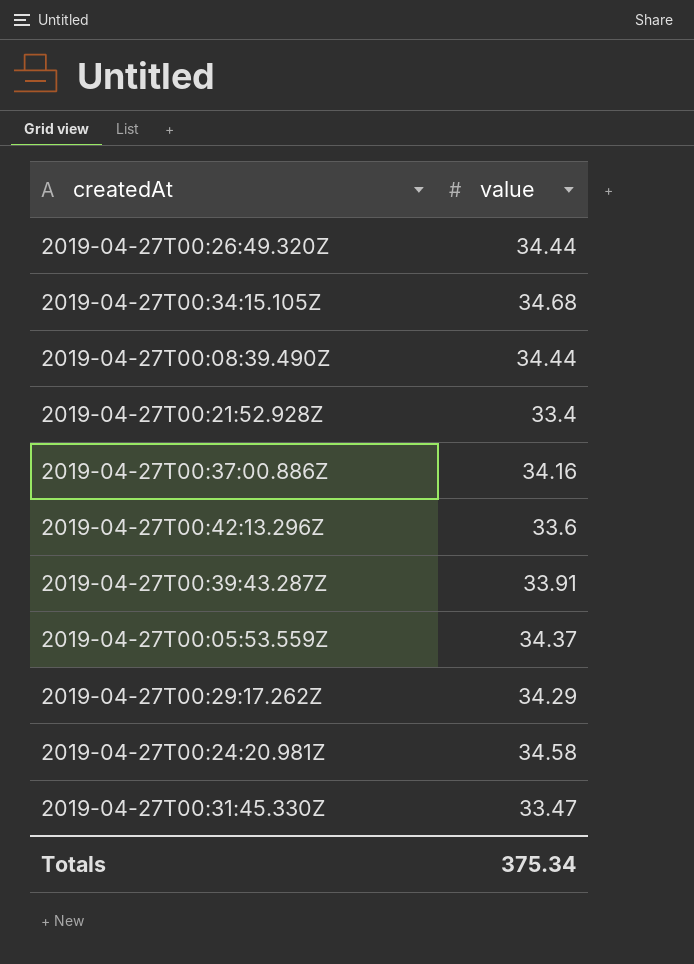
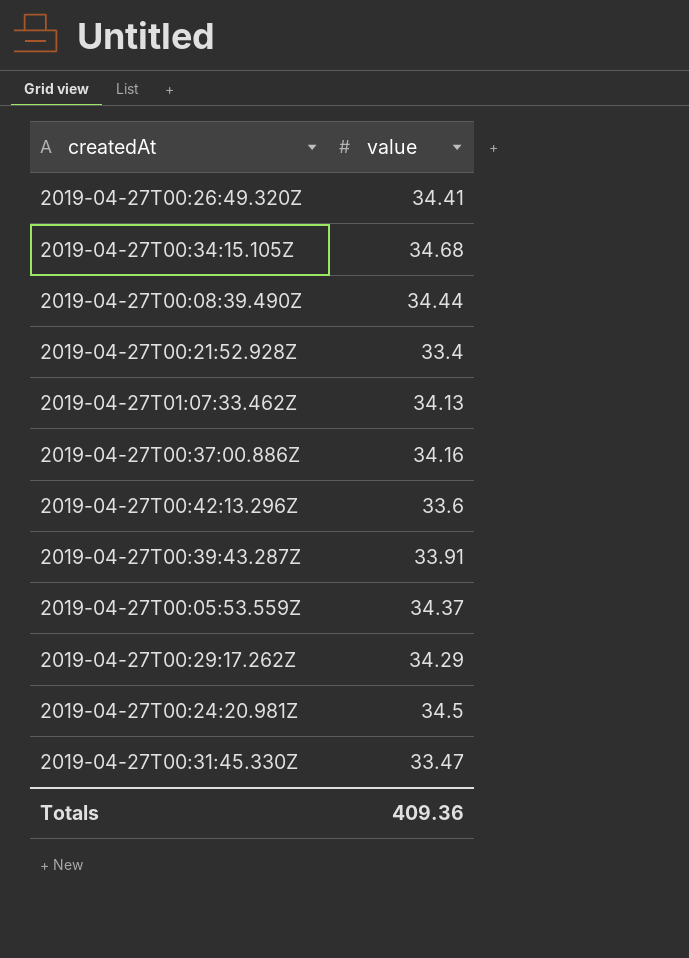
2019-04-27T00:26:49.320Z | value: 34.44 -> 34.41
row 2019-04-27T01:07:33.462Z: none -> 34.13
2019-04-27T00:24:20.981Z | value: 34.58 -> 34.5
Totals | value: 375.34 -> 409.36

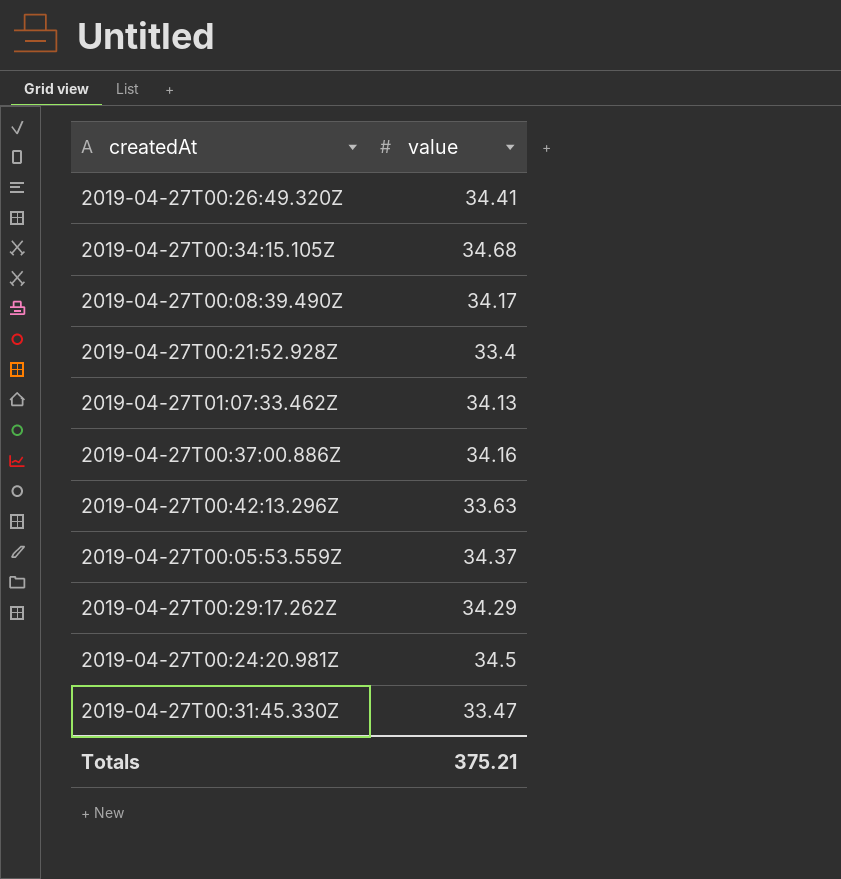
row 2019-04-27T00:39:43.287Z: 33.91 -> none
2019-04-27T00:08:39.490Z | value: 34.44 -> 34.17
2019-04-27T00:42:13.296Z | value: 33.6 -> 33.63
Totals | value: 409.36 -> 375.21

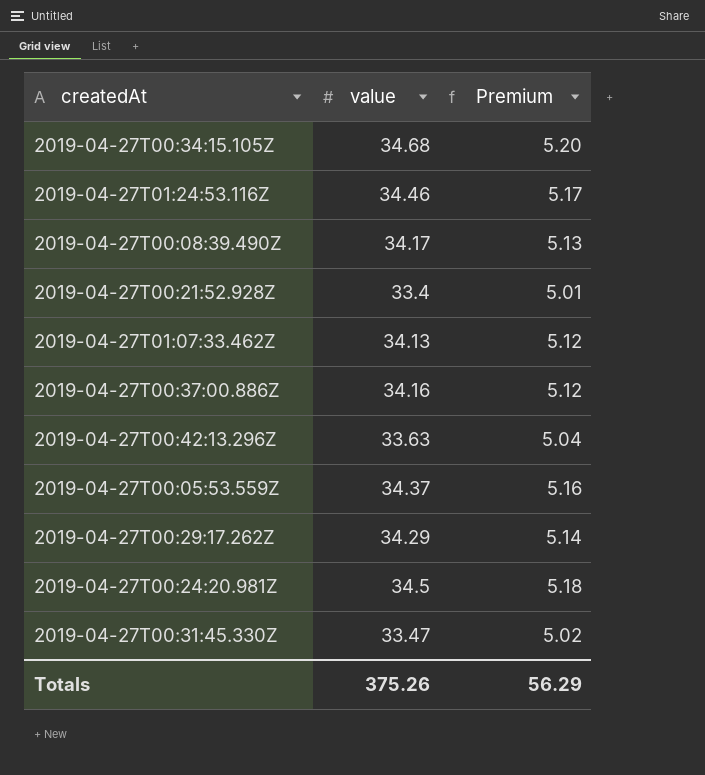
column Premium | formula: none -> [value] * 0.15
row 2019-04-27T00:26:49.320Z: 34.41 -> none
row 2019-04-27T01:24:53.116Z: none -> 34.46 | 5.17
Totals | value: 375.21 -> 375.26

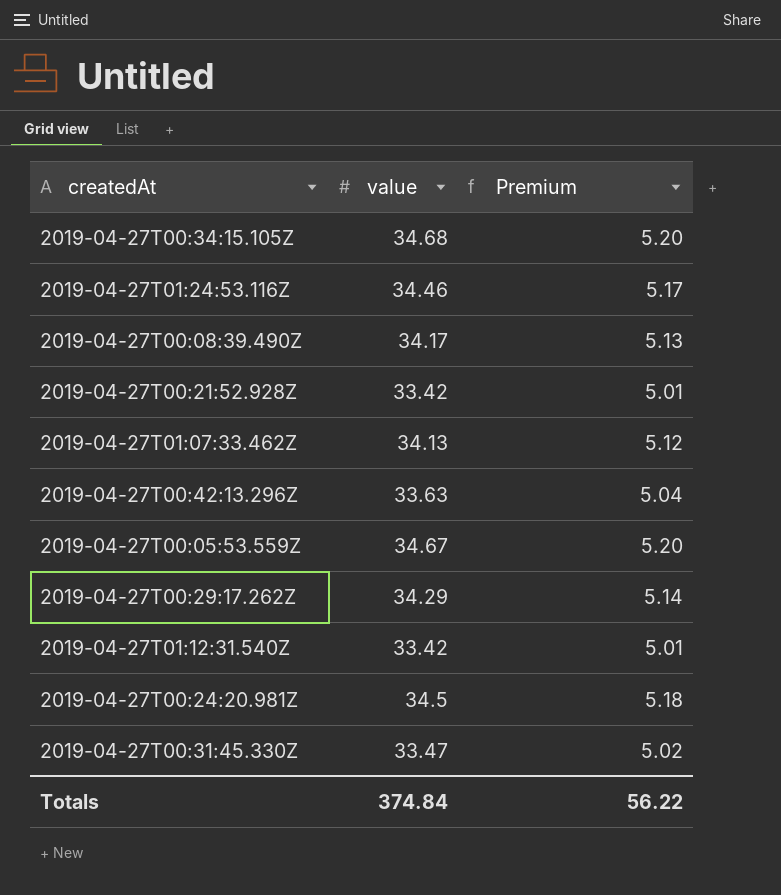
row 2019-04-27T00:37:00.886Z: 34.16 | 5.12 -> none
2019-04-27T00:21:52.928Z | value: 33.4 -> 33.42
2019-04-27T00:05:53.559Z | value: 34.37 -> 34.67
2019-04-27T00:05:53.559Z | Premium: 5.16 -> 5.20
row 2019-04-27T01:12:31.540Z: none -> 33.42 | 5.01
Totals | value: 375.26 -> 374.84
Totals | Premium: 56.29 -> 56.22

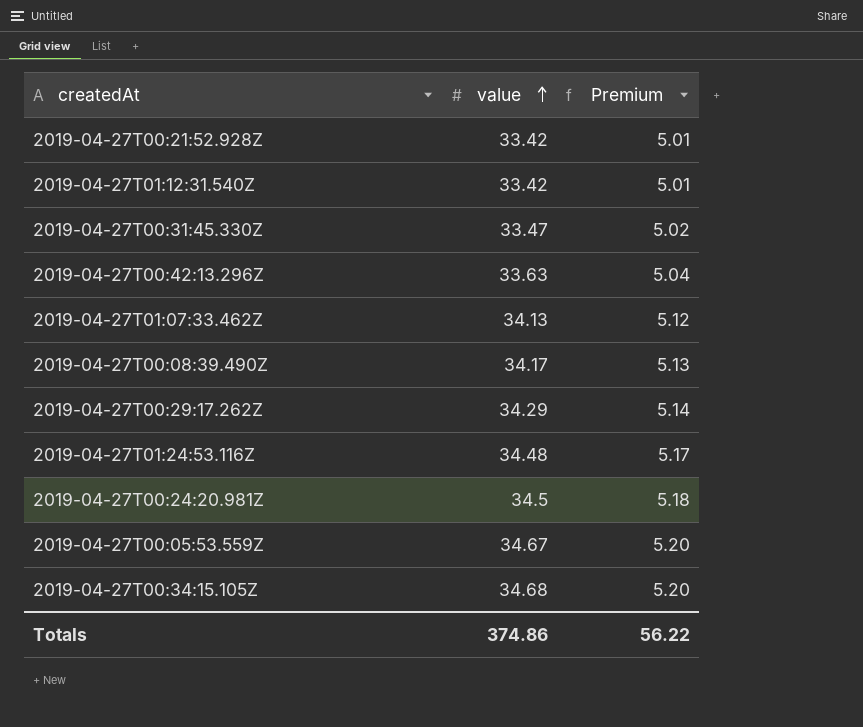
row order: none -> value ascending
2019-04-27T01:24:53.116Z | value: 34.46 -> 34.48
Totals | value: 374.84 -> 374.86

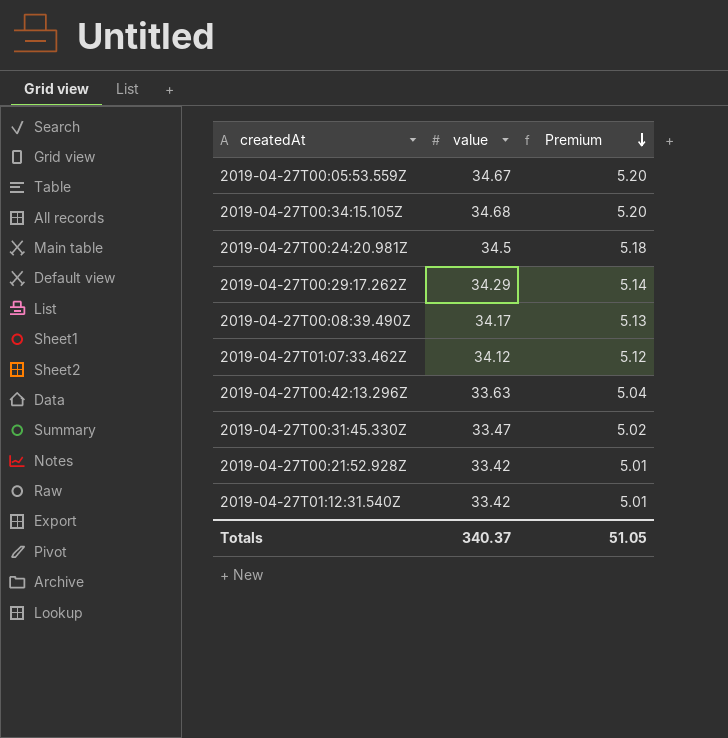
row order: value ascending -> Premium descending
row 2019-04-27T01:24:53.116Z: 34.48 | 5.17 -> none
2019-04-27T01:07:33.462Z | value: 34.13 -> 34.12
Totals | value: 374.86 -> 340.37
Totals | Premium: 56.22 -> 51.05

